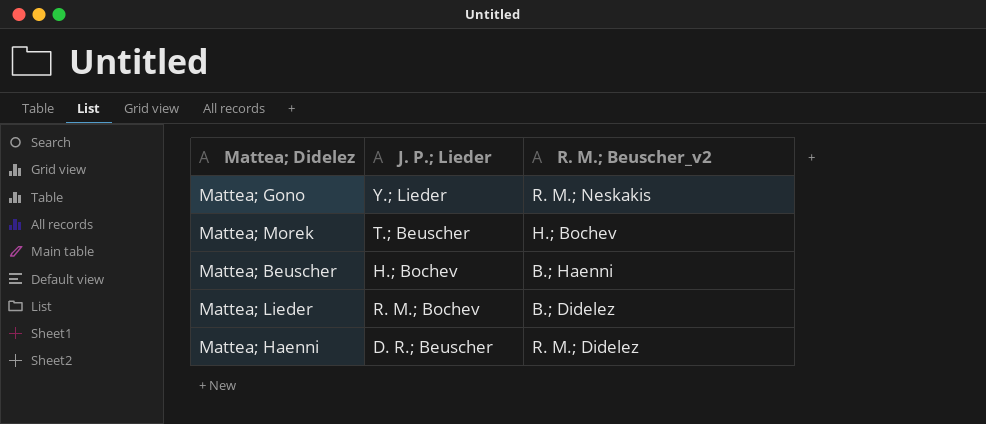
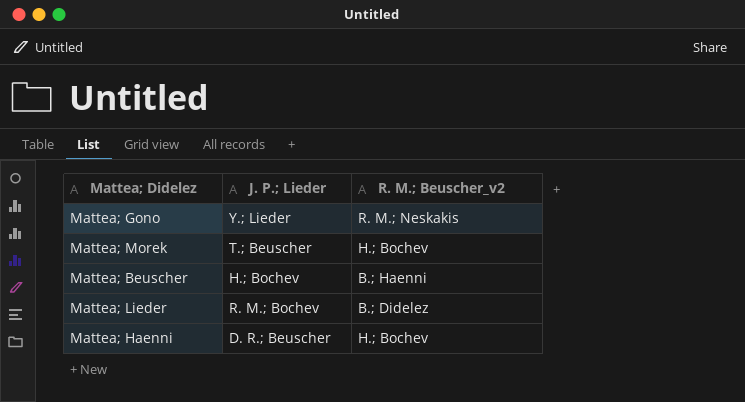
Mattea; Haenni | R. M.; Beuscher_v2: R. M.; Didelez -> H.; Bochev

